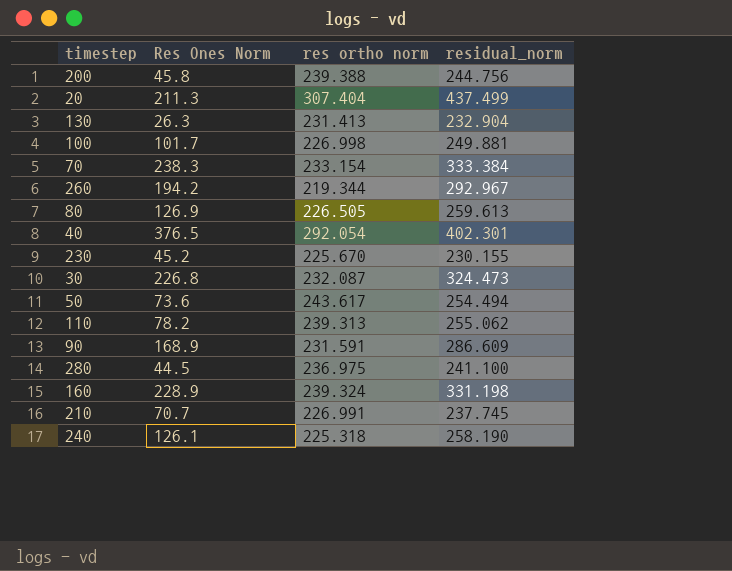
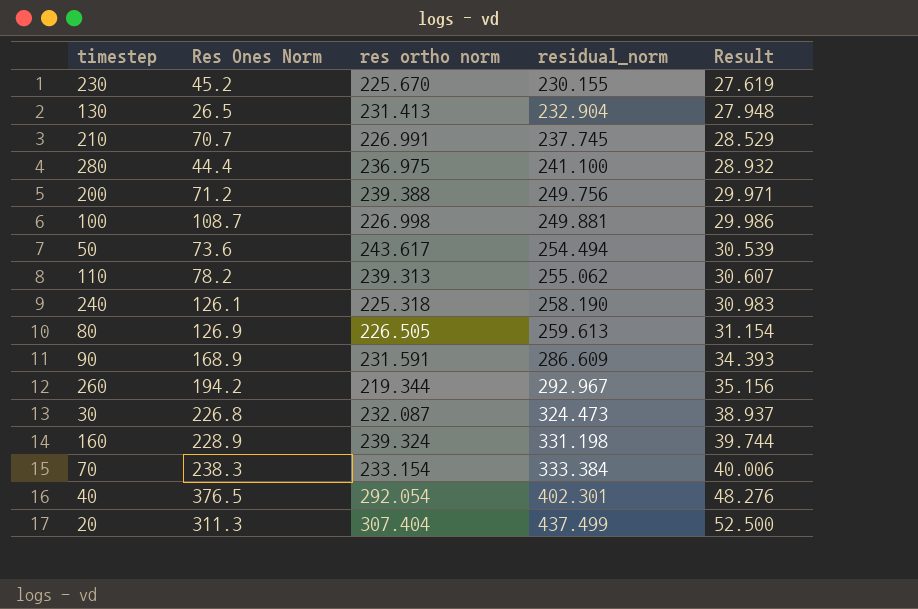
row order: none -> residual_norm ascending
column Result | formula: none -> [residual_norm] * 0.12
130 | Res Ones Norm: 26.3 -> 26.5
280 | Res Ones Norm: 44.5 -> 44.4
200 | Res Ones Norm: 45.8 -> 71.2
200 | residual_norm: 244.756 -> 249.756
100 | Res Ones Norm: 101.7 -> 108.7
20 | Res Ones Norm: 211.3 -> 311.3

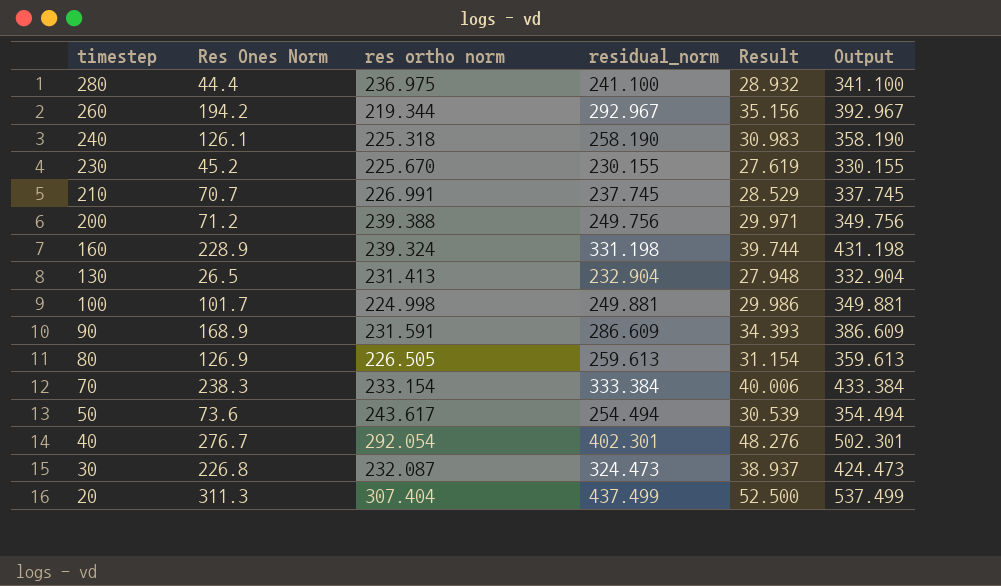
row order: residual_norm ascending -> timestep descending
column Output | formula: none -> [residual_norm] + 100
row 110: 78.2 | 239.313 | 255.062 | 30.607 -> none
100 | Res Ones Norm: 108.7 -> 101.7
100 | res ortho norm: 226.998 -> 224.998
40 | Res Ones Norm: 376.5 -> 276.7

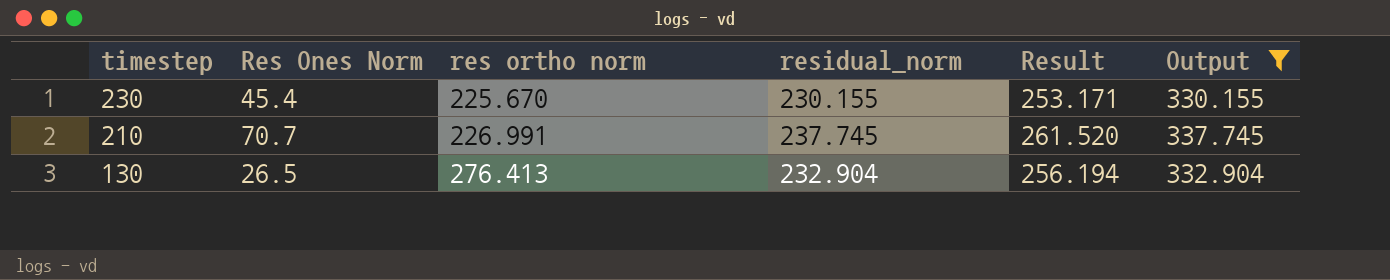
filter: none -> Output <= 337.745
column Result | formula: [residual_norm] * 0.12 -> [residual_norm] * 1.1
230 | Res Ones Norm: 45.2 -> 45.4
130 | res ortho norm: 231.413 -> 276.413

